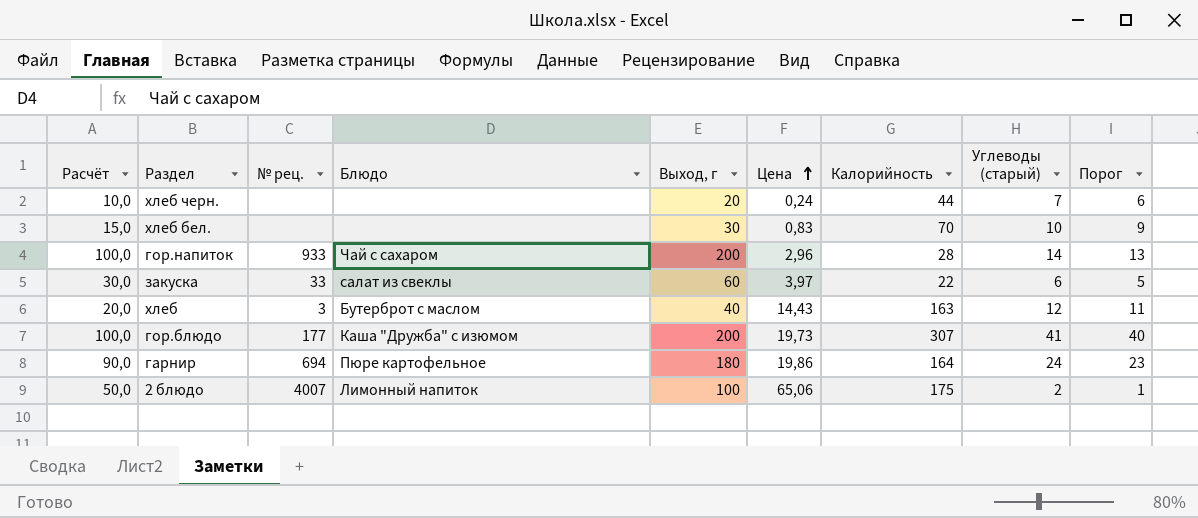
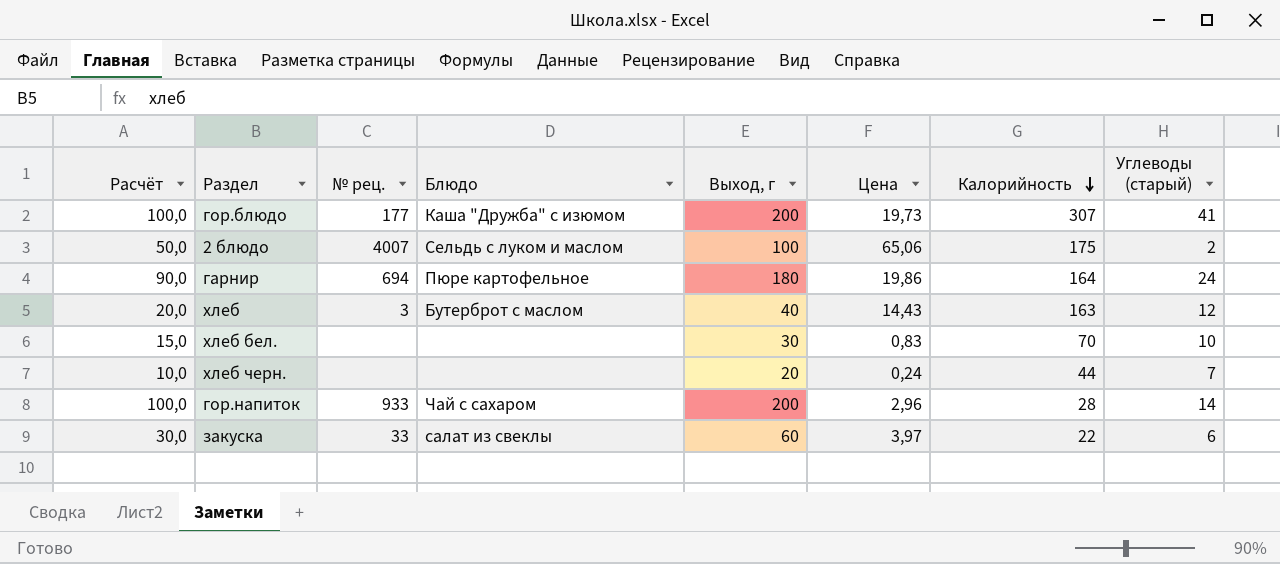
row order: Цена ascending -> Калорийность descending
column Порог | formula: [Углеводы (старый)] - 1 -> none
2 блюдо | Блюдо: Лимонный напиток -> Сельдь с луком и маслом

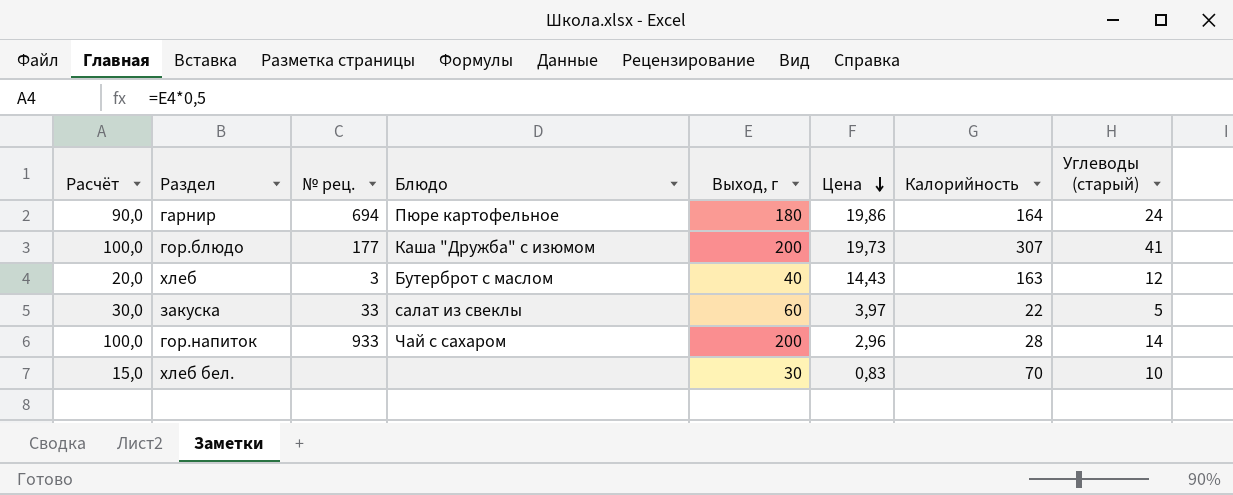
row order: Калорийность descending -> Цена descending
row 2 блюдо: 50,0 | 4007 | Сельдь с луком и маслом | 100 | 65,06 | 175 | 2 -> none
row хлеб черн.: 10,0 | none | none | 20 | 0,24 | 44 | 7 -> none
закуска | Углеводы (старый): 6 -> 5

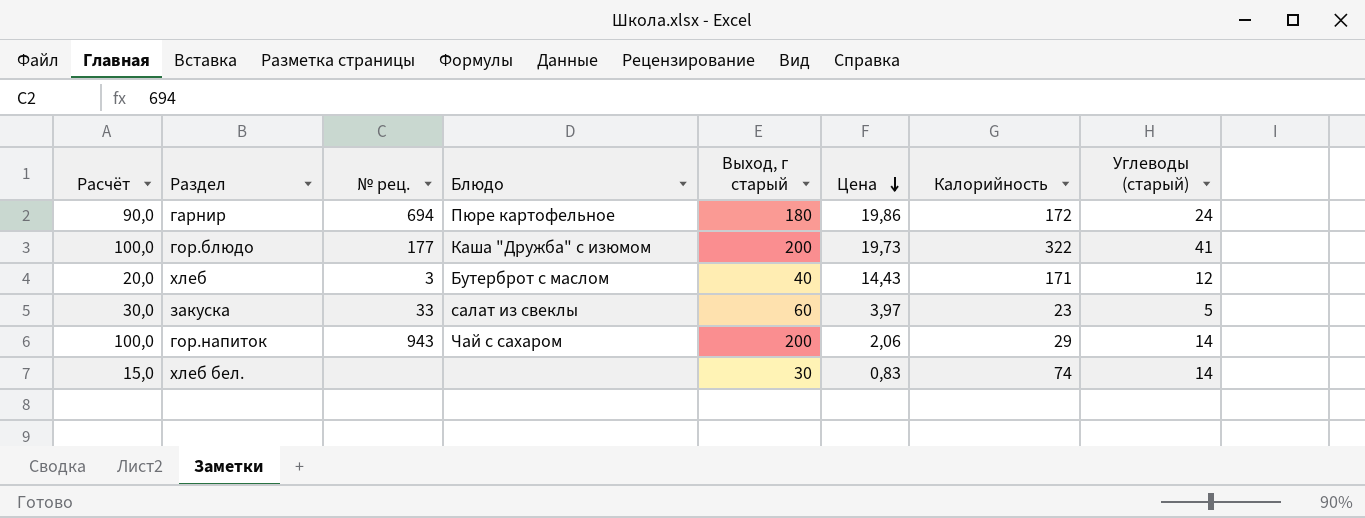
column name: Выход, г -> Выход, г старый
гарнир | Калорийность: 164 -> 172
гор.блюдо | Калорийность: 307 -> 322
хлеб | Калорийность: 163 -> 171
закуска | Калорийность: 22 -> 23
гор.напиток | № рец.: 933 -> 943
гор.напиток | Цена: 2,96 -> 2,06
гор.напиток | Калорийность: 28 -> 29
хлеб бел. | Калорийность: 70 -> 74
хлеб бел. | Углеводы (старый): 10 -> 14

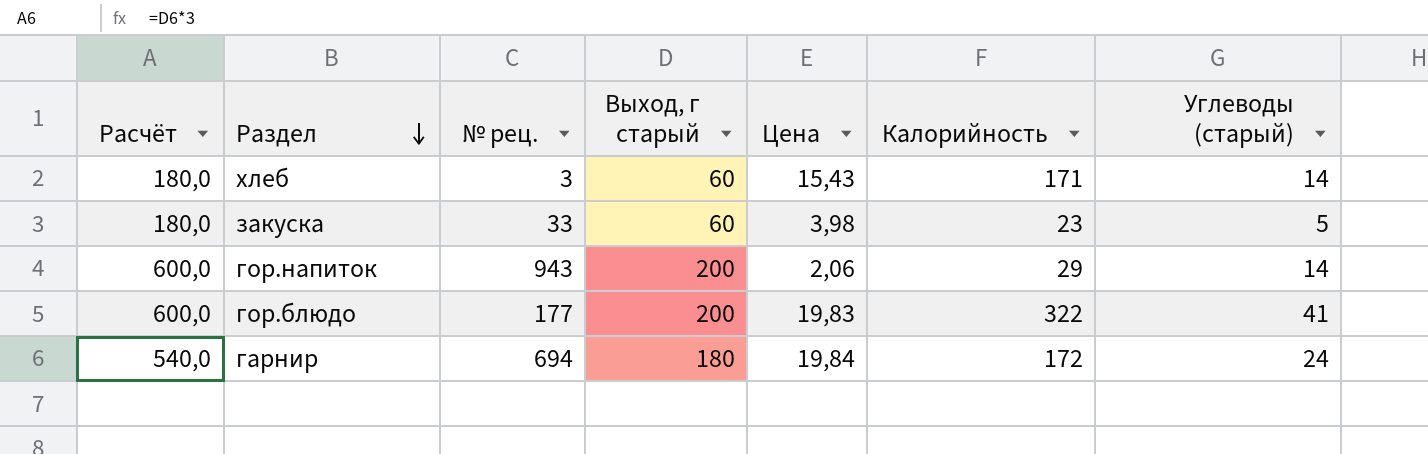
row order: Цена descending -> Раздел descending
column Блюдо | position: 4 -> none
column Расчёт | formula: [Выход, г старый] * 0,5 -> [Выход, г старый] * 3
row хлеб бел.: 15,0 | none | none | 30 | 0,83 | 74 | 14 -> none
хлеб | Выход, г старый: 40 -> 60
хлеб | Цена: 14,43 -> 15,43
хлеб | Углеводы (старый): 12 -> 14
закуска | Цена: 3,97 -> 3,98
гор.блюдо | Цена: 19,73 -> 19,83
гарнир | Цена: 19,86 -> 19,84

